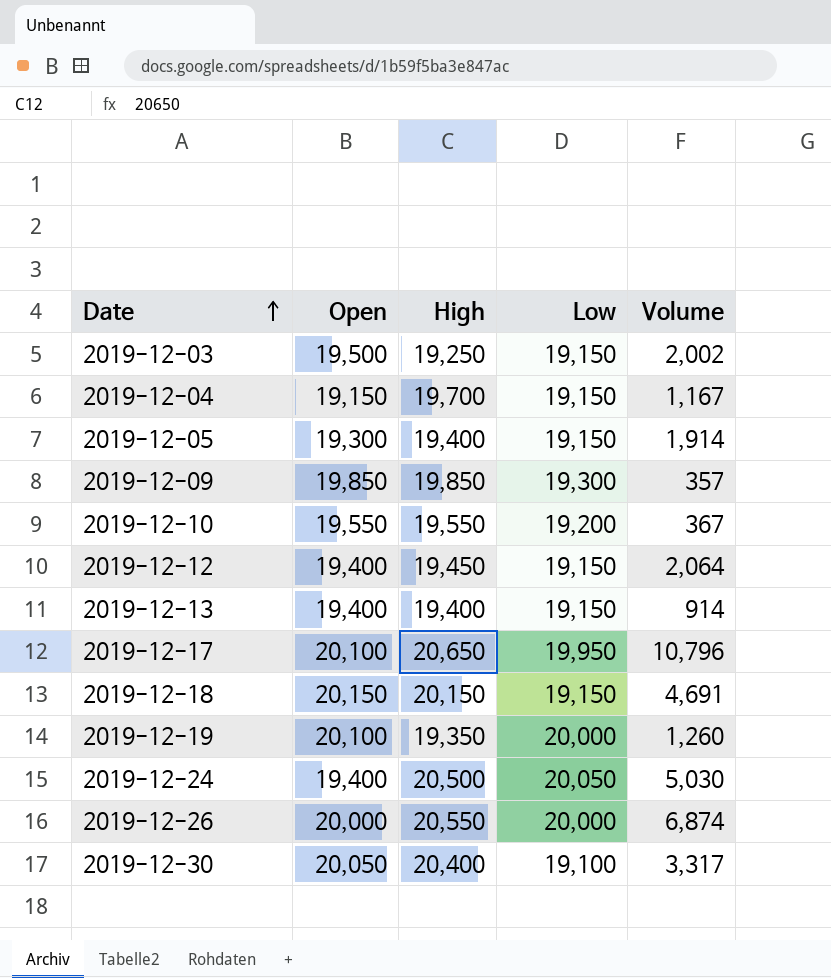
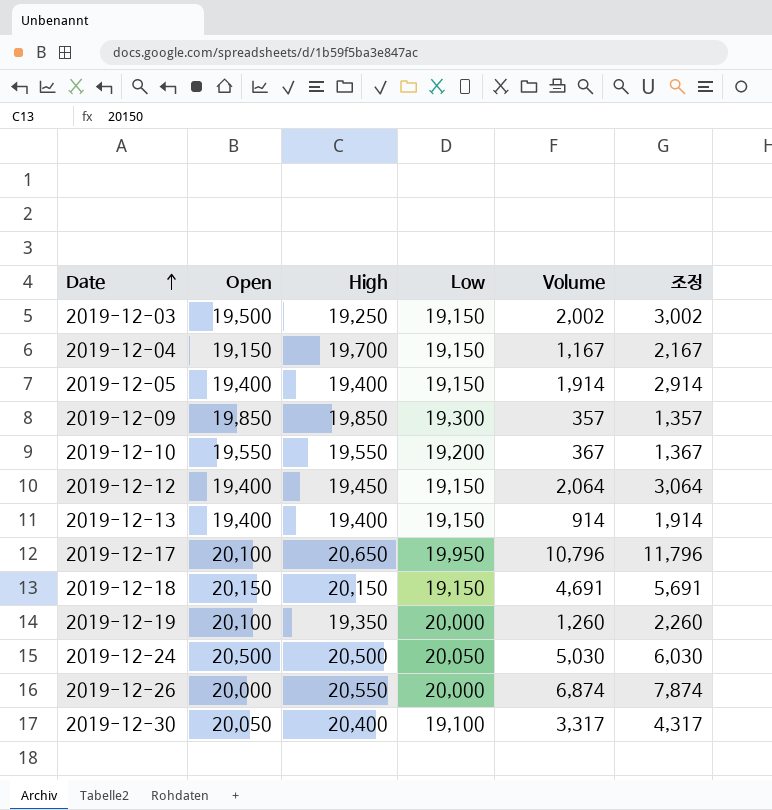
column 조정 | formula: none -> [Volume] + 1000
2019-12-05 | Open: 19,300 -> 19,400
2019-12-24 | Open: 19,400 -> 20,500

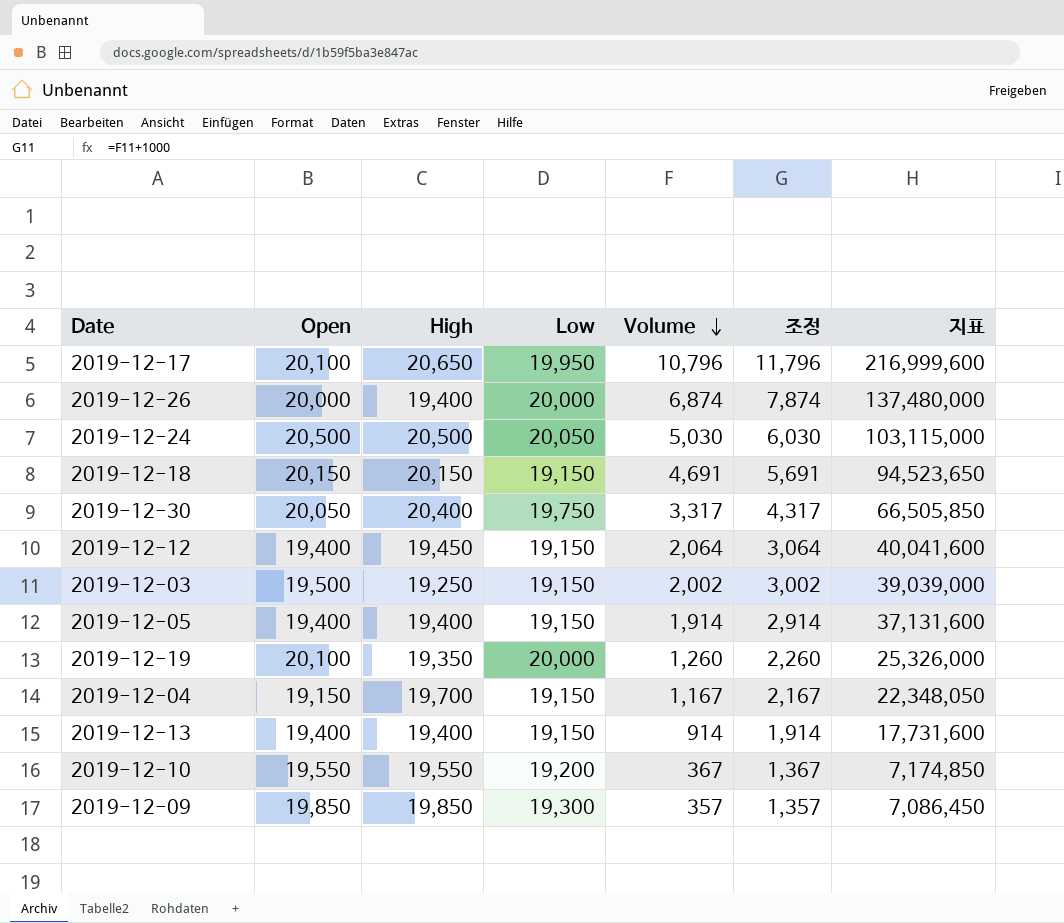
row order: Date ascending -> Volume descending
column 지표 | formula: none -> [Open] * [Volume]
2019-12-26 | High: 20,550 -> 19,400
2019-12-30 | Low: 19,100 -> 19,750

